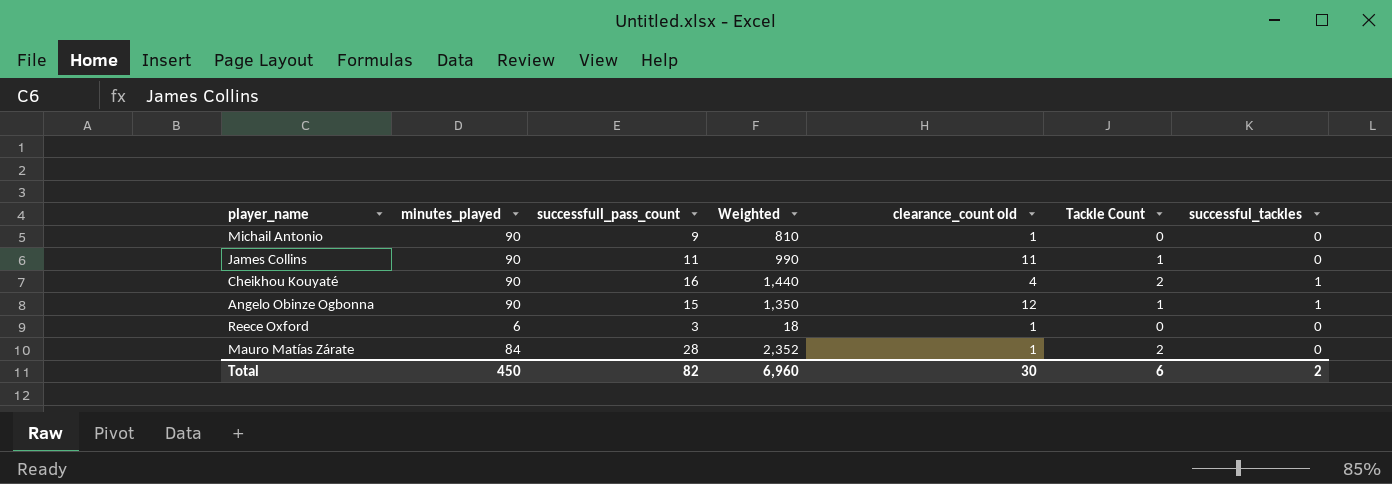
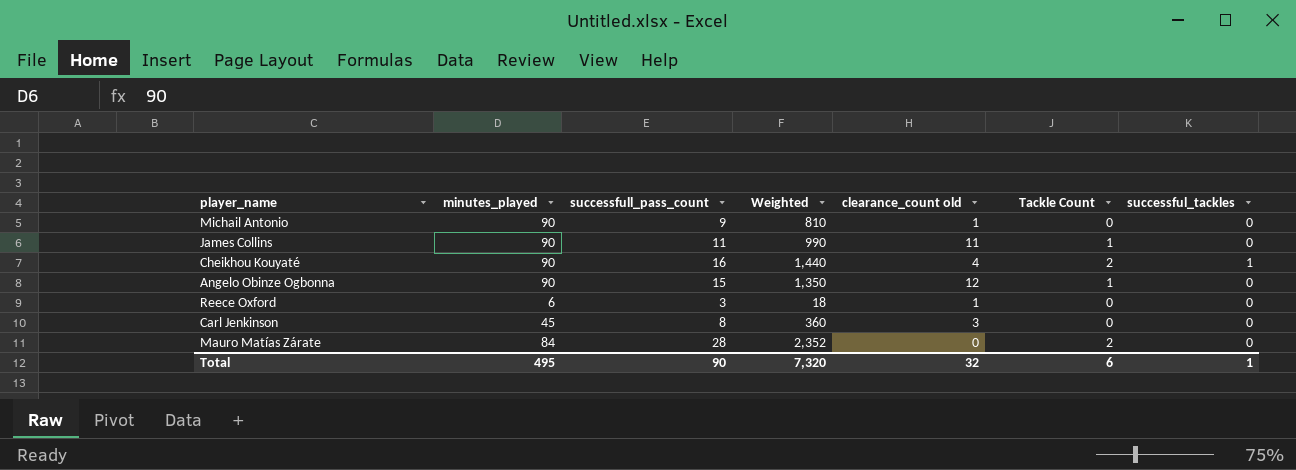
Angelo Obinze Ogbonna | successful_tackles: 1 -> 0
row Carl Jenkinson: none -> 45 | 8 | 360 | 3 | 0 | 0
Mauro Matías Zárate | clearance_count old: 1 -> 0
Total | minutes_played: 450 -> 495
Total | successfull_pass_count: 82 -> 90
Total | Weighted: 6,960 -> 7,320
Total | clearance_count old: 30 -> 32
Total | successful_tackles: 2 -> 1

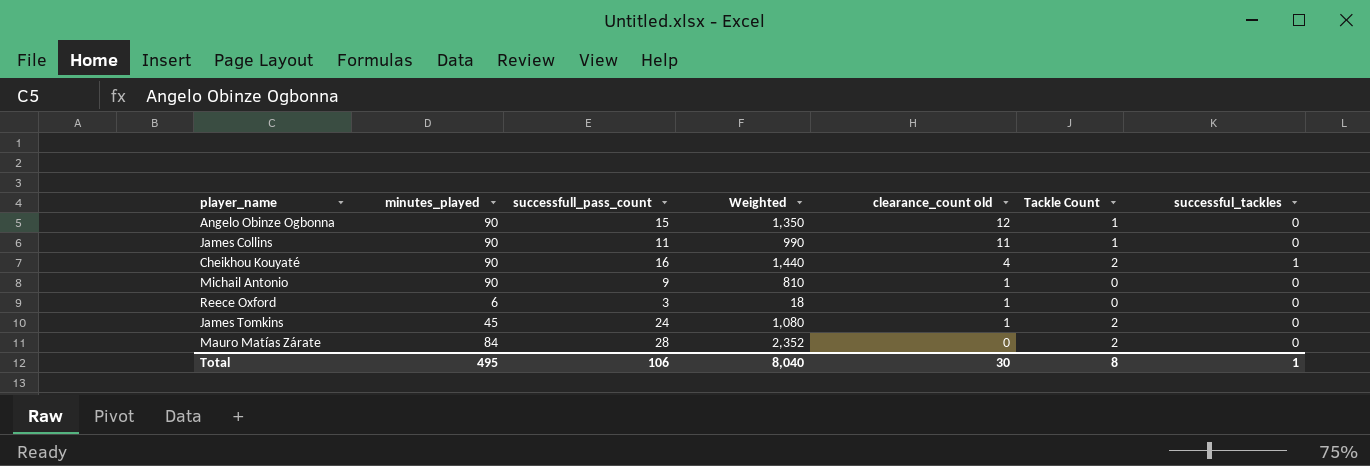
row order: none -> clearance_count old descending
row Carl Jenkinson: 45 | 8 | 360 | 3 | 0 | 0 -> none
row James Tomkins: none -> 45 | 24 | 1,080 | 1 | 2 | 0
Total | successfull_pass_count: 90 -> 106
Total | Weighted: 7,320 -> 8,040
Total | clearance_count old: 32 -> 30
Total | Tackle Count: 6 -> 8

